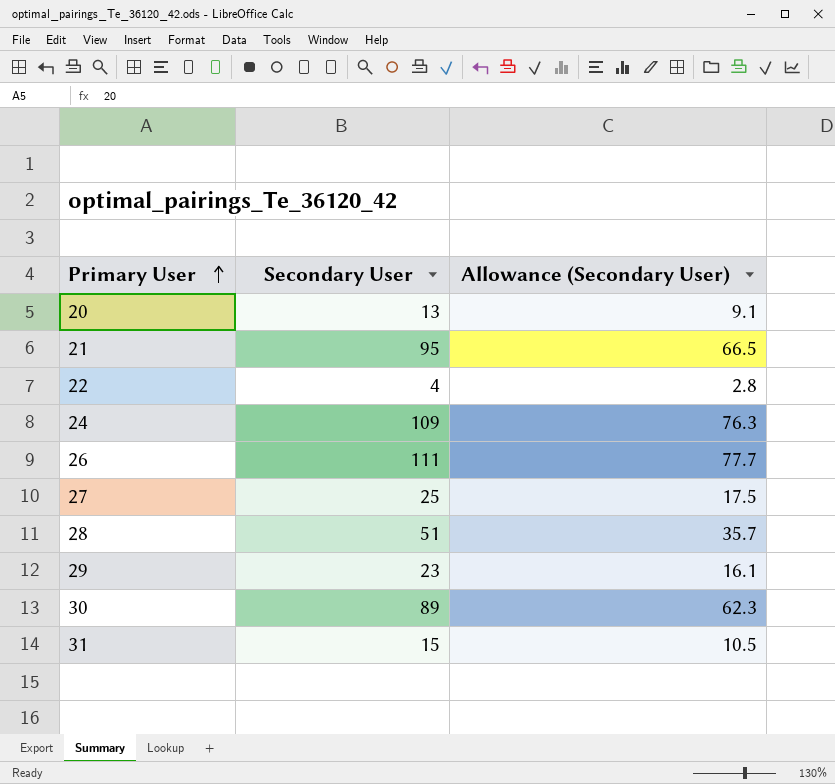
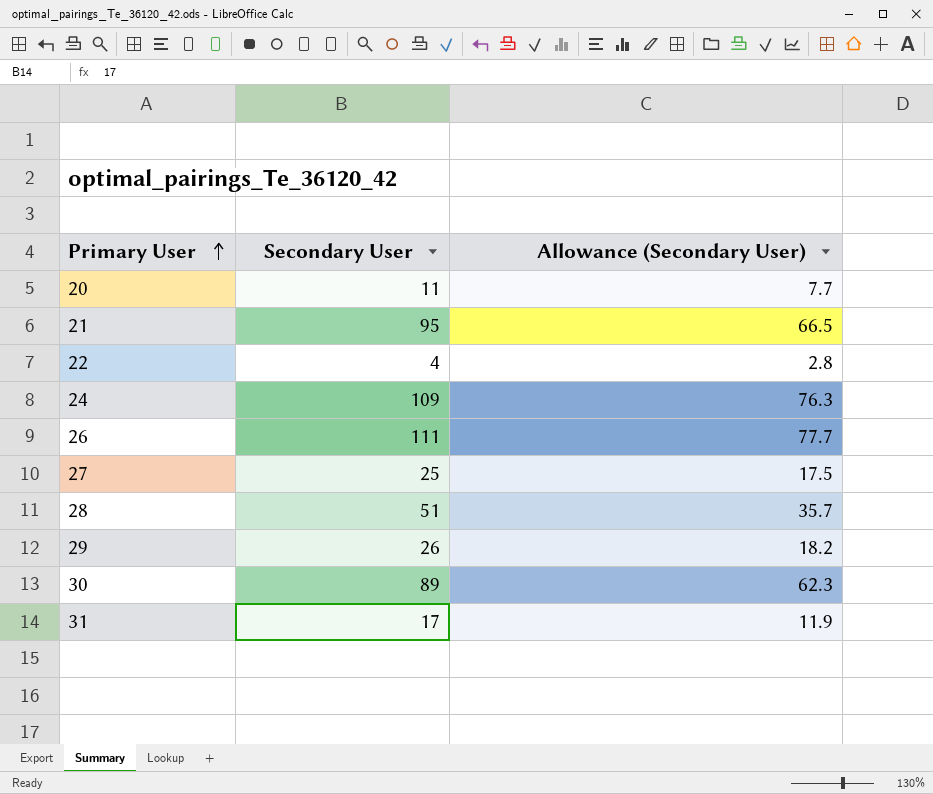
20 | Secondary User: 13 -> 11
20 | Allowance (Secondary User): 9.1 -> 7.7
29 | Secondary User: 23 -> 26
29 | Allowance (Secondary User): 16.1 -> 18.2
31 | Secondary User: 15 -> 17
31 | Allowance (Secondary User): 10.5 -> 11.9

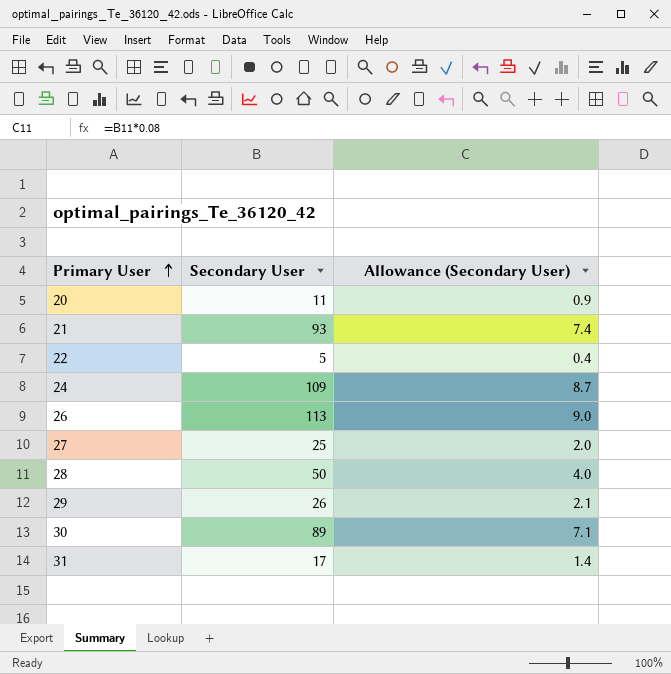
column Allowance (Secondary User) | formula: [Secondary User] * 0.7 -> [Secondary User] * 0.08
21 | Secondary User: 95 -> 93
22 | Secondary User: 4 -> 5
26 | Secondary User: 111 -> 113
28 | Secondary User: 51 -> 50

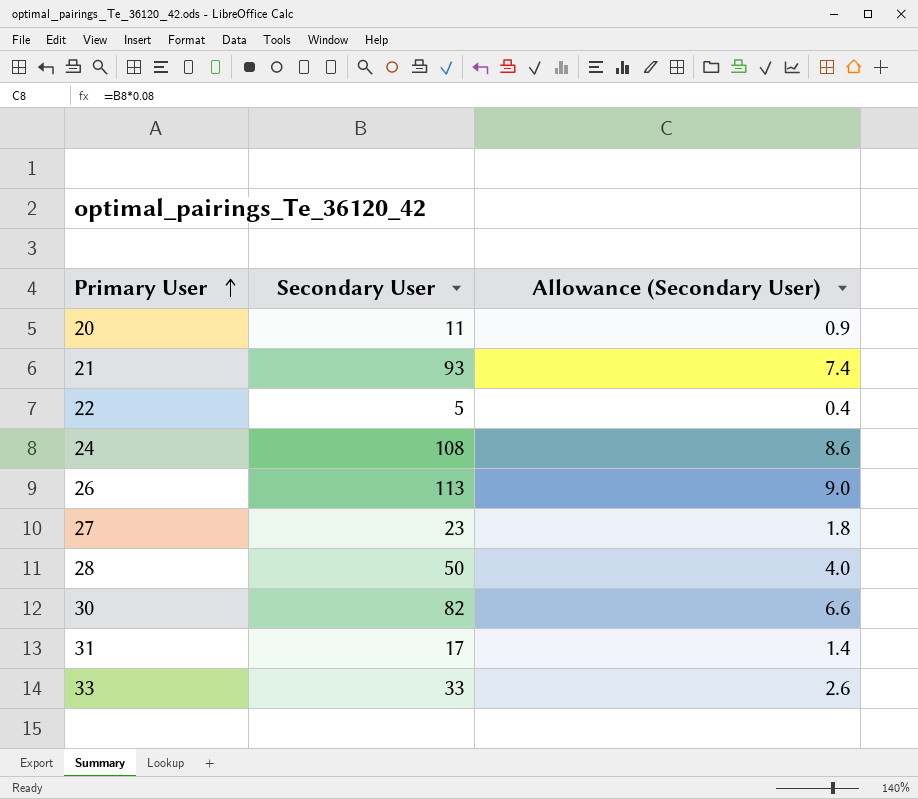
row 29: 26 | 2.1 -> none
24 | Secondary User: 109 -> 108
24 | Allowance (Secondary User): 8.7 -> 8.6
27 | Secondary User: 25 -> 23
27 | Allowance (Secondary User): 2.0 -> 1.8
30 | Secondary User: 89 -> 82
30 | Allowance (Secondary User): 7.1 -> 6.6
row 33: none -> 33 | 2.6

